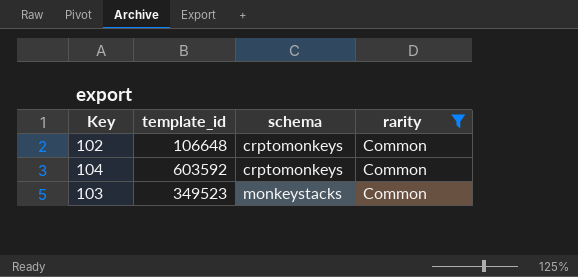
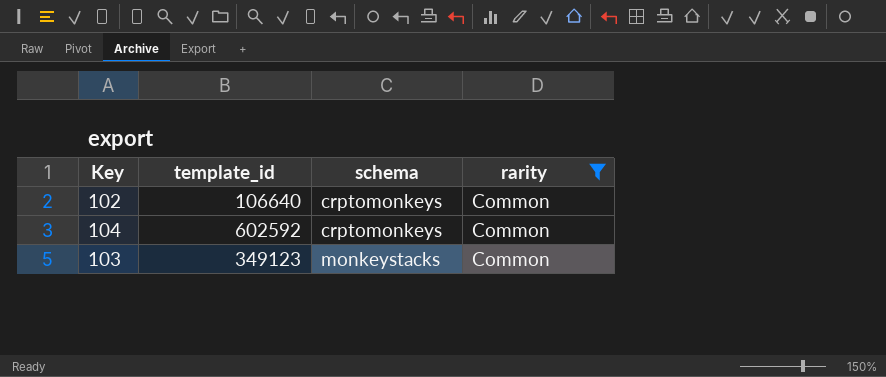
102 | template_id: 106648 -> 106640
104 | template_id: 603592 -> 602592
103 | template_id: 349523 -> 349123

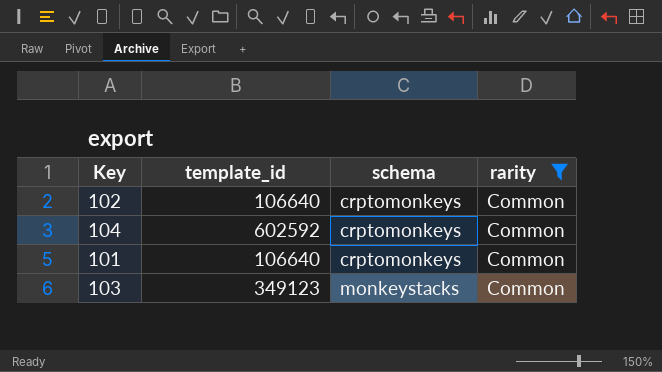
row 101: none -> 106640 | crptomonkeys | Common

